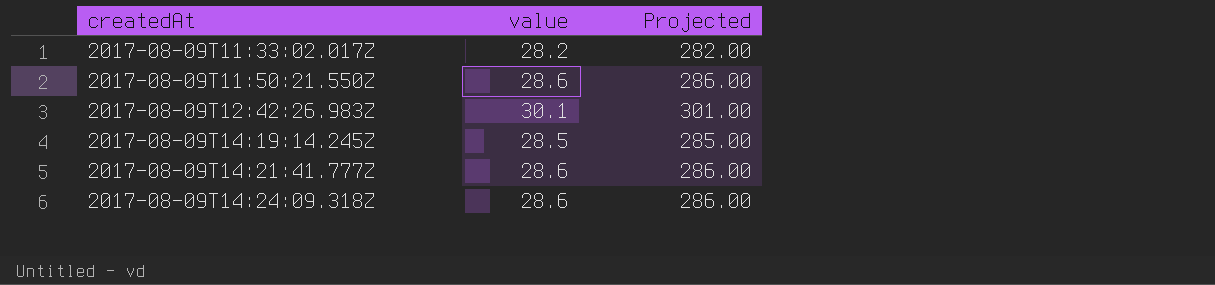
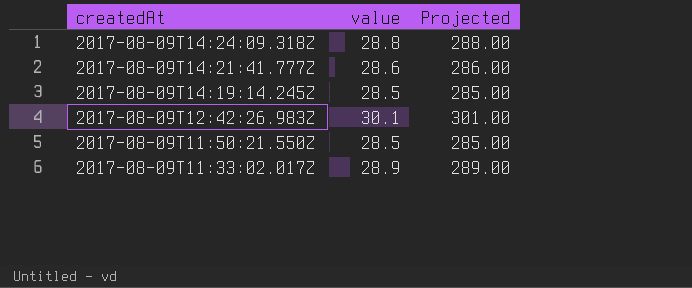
row order: createdAt ascending -> createdAt descending
2017-08-09T14:24:09.318Z | value: 28.6 -> 28.8
2017-08-09T14:24:09.318Z | Projected: 286.00 -> 288.00
2017-08-09T11:50:21.550Z | value: 28.6 -> 28.5
2017-08-09T11:50:21.550Z | Projected: 286.00 -> 285.00
2017-08-09T11:33:02.017Z | value: 28.2 -> 28.9
2017-08-09T11:33:02.017Z | Projected: 282.00 -> 289.00

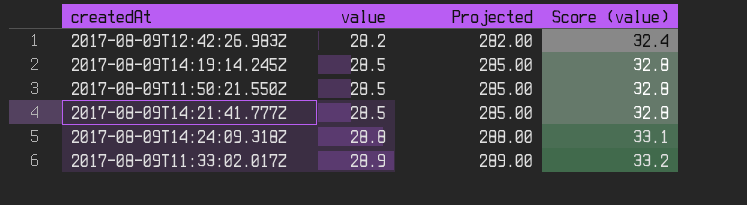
row order: createdAt descending -> value ascending
column Score (value) | formula: none -> [value] * 1.15
2017-08-09T12:42:26.983Z | value: 30.1 -> 28.2
2017-08-09T12:42:26.983Z | Projected: 301.00 -> 282.00
2017-08-09T14:21:41.777Z | value: 28.6 -> 28.5
2017-08-09T14:21:41.777Z | Projected: 286.00 -> 285.00

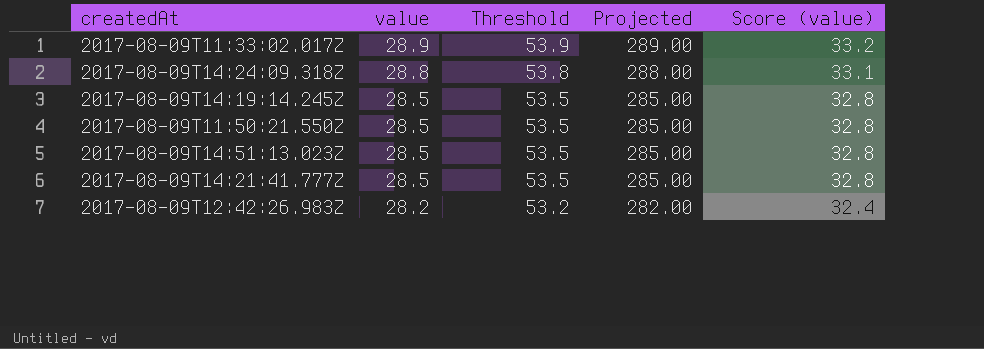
row order: value ascending -> value descending
column Threshold | formula: none -> [value] + 25
row 2017-08-09T14:51:13.023Z: none -> 28.5 | 53.5 | 285.00 | 32.8

